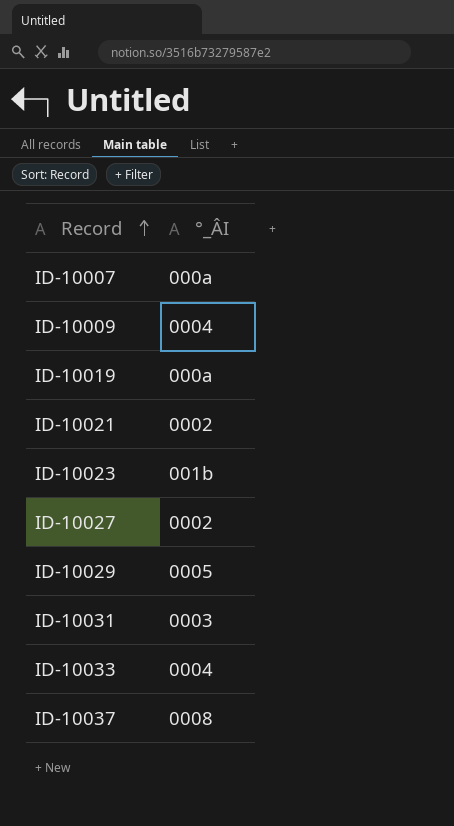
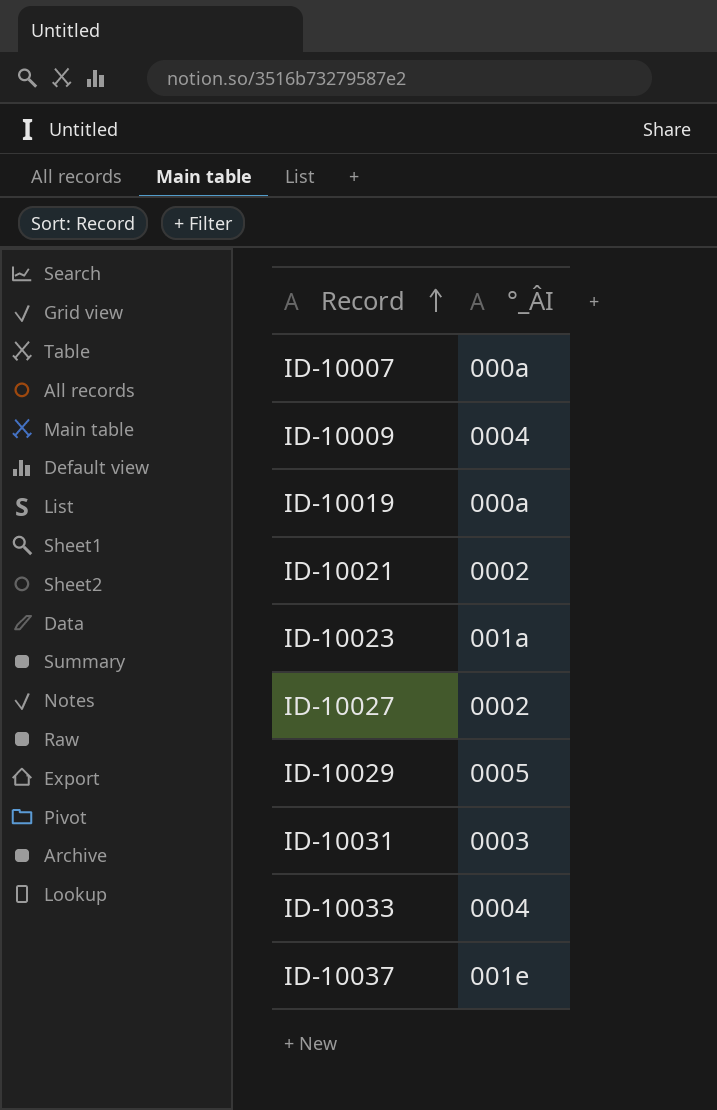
ID-10023 | °_ÂI: 001b -> 001a
ID-10037 | °_ÂI: 0008 -> 001e

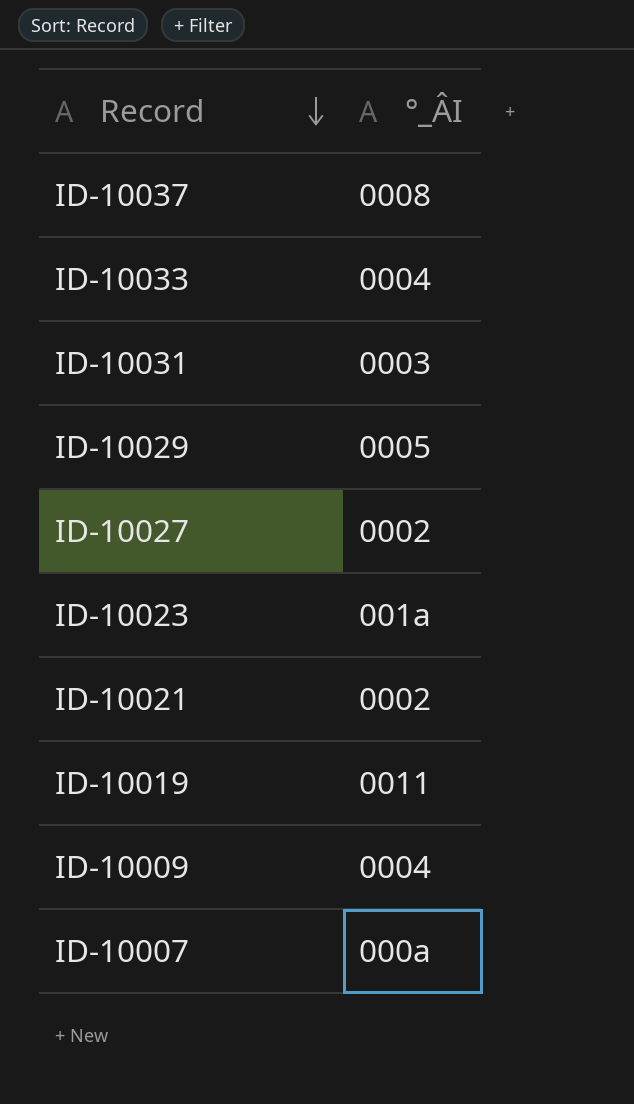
row order: Record ascending -> Record descending
ID-10037 | °_ÂI: 001e -> 0008
ID-10019 | °_ÂI: 000a -> 0011

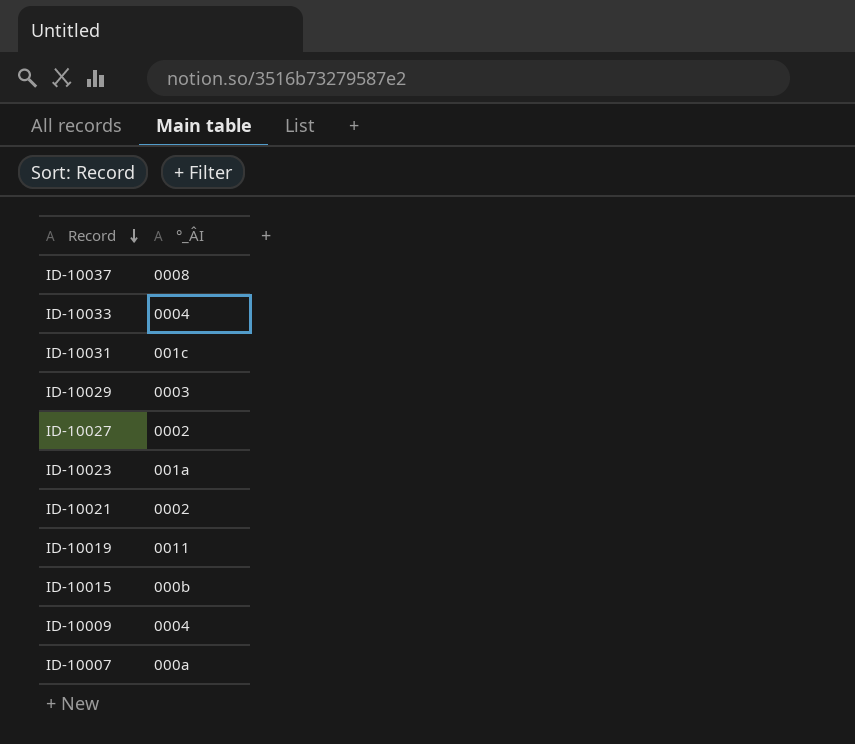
ID-10031 | °_ÂI: 0003 -> 001c
ID-10029 | °_ÂI: 0005 -> 0003
row ID-10015: none -> 000b

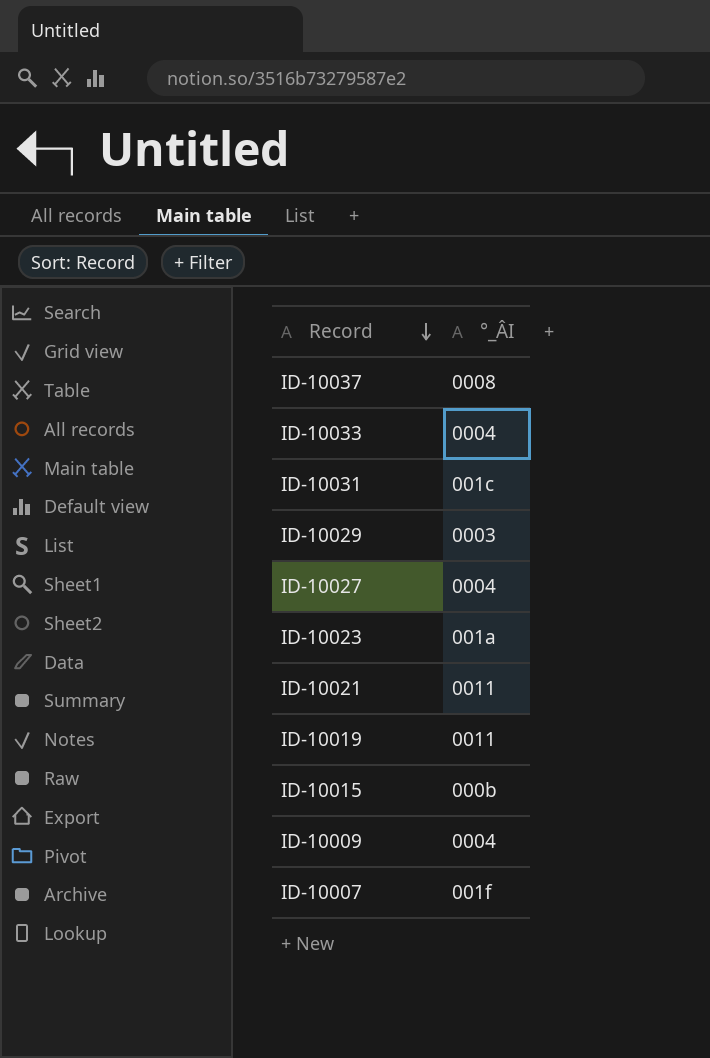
ID-10027 | °_ÂI: 0002 -> 0004
ID-10021 | °_ÂI: 0002 -> 0011
ID-10007 | °_ÂI: 000a -> 001f

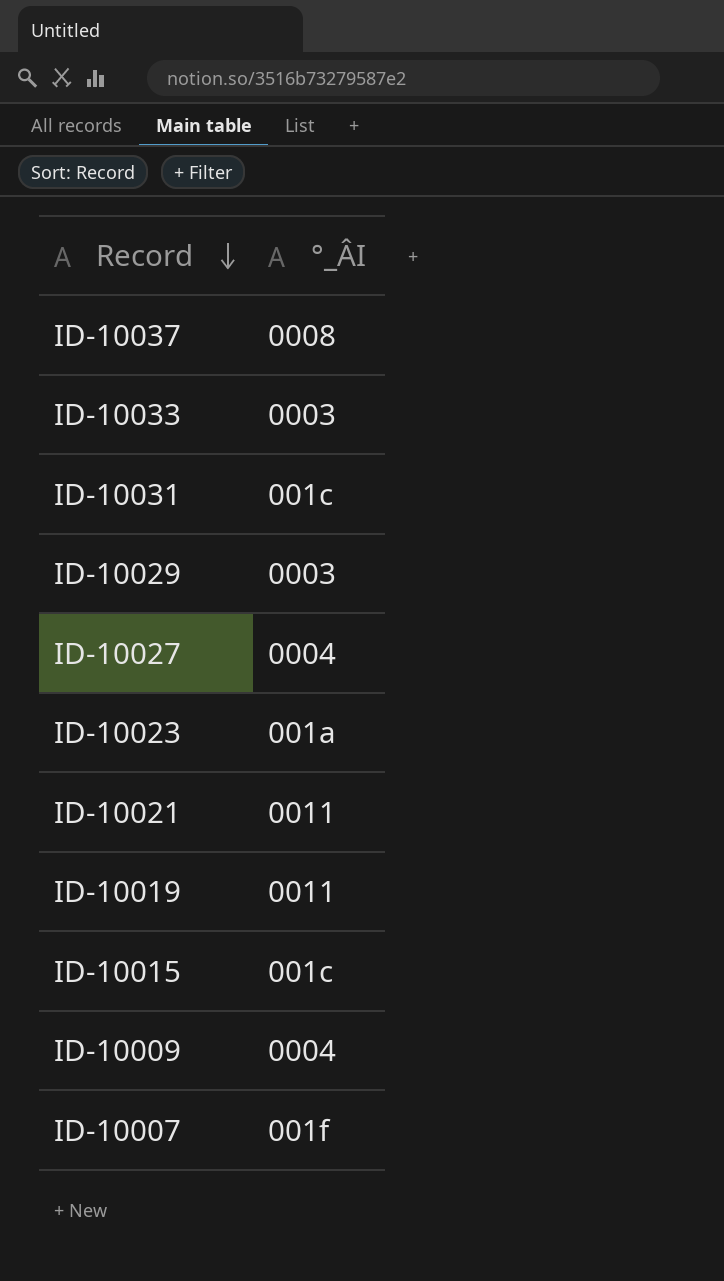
ID-10033 | °_ÂI: 0004 -> 0003
ID-10015 | °_ÂI: 000b -> 001c

